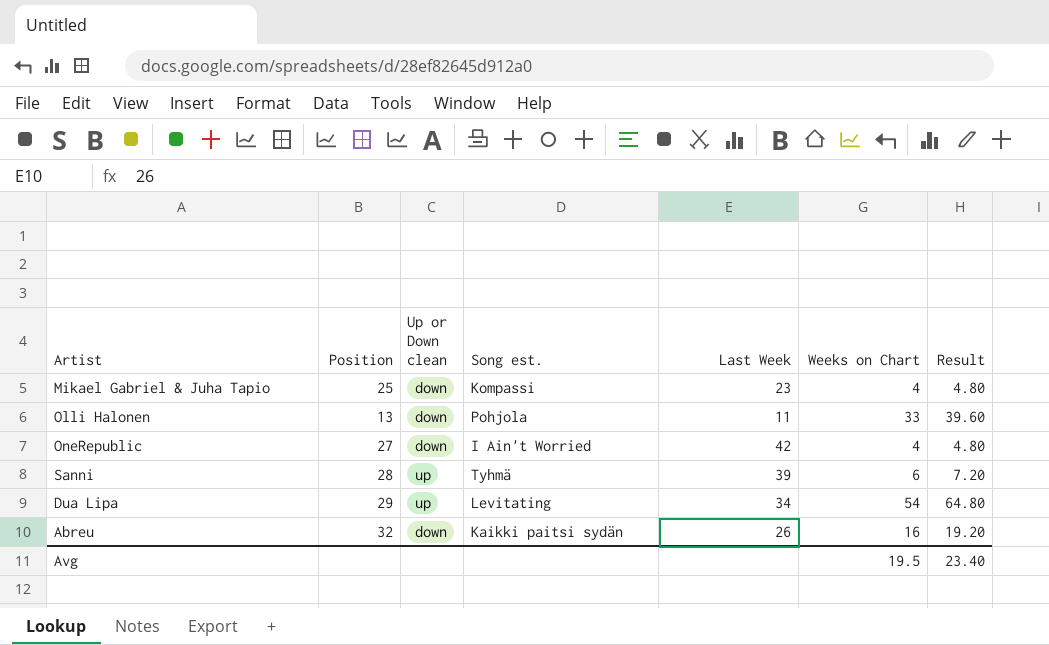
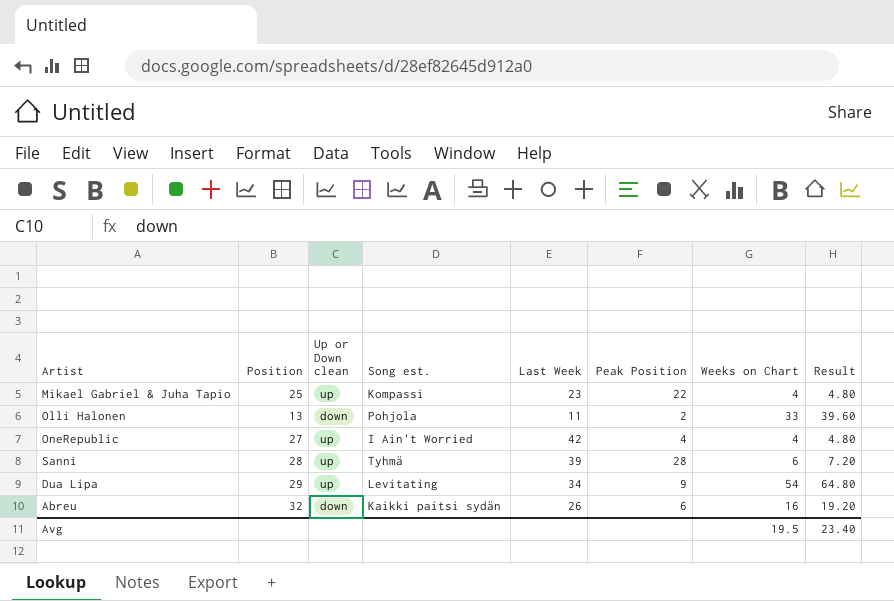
column Peak Position | position: none -> 6
Mikael Gabriel & Juha Tapio | Up or Down clean: down -> up
OneRepublic | Up or Down clean: down -> up

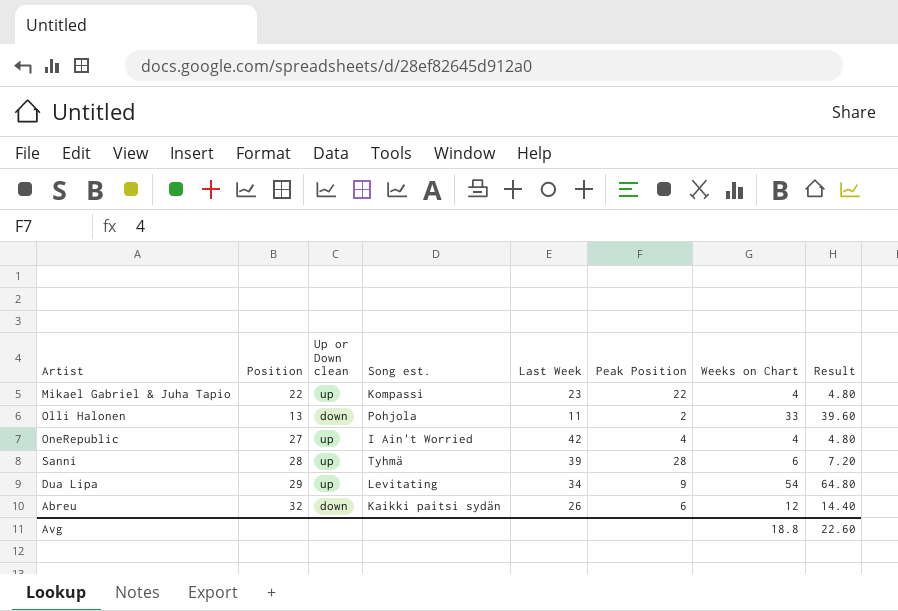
Mikael Gabriel & Juha Tapio | Position: 25 -> 22
Abreu | Weeks on Chart: 16 -> 12
Abreu | Result: 19.20 -> 14.40
Avg | Weeks on Chart: 19.5 -> 18.8
Avg | Result: 23.40 -> 22.60

